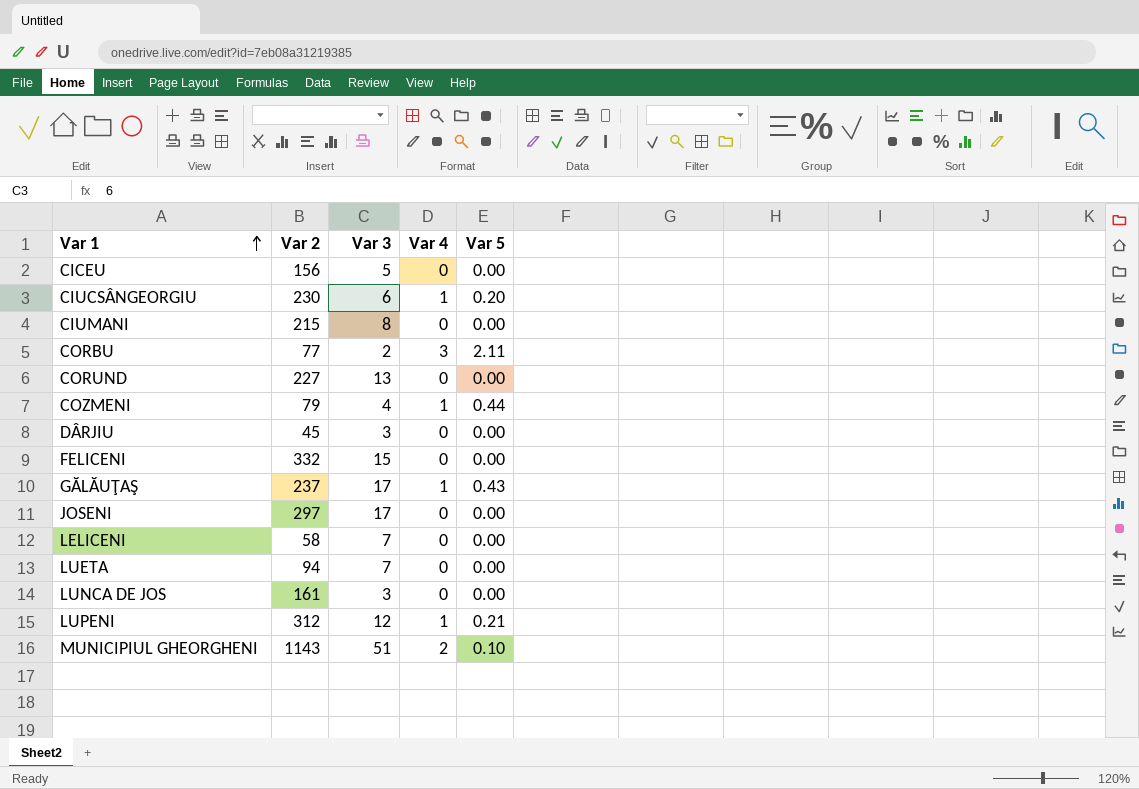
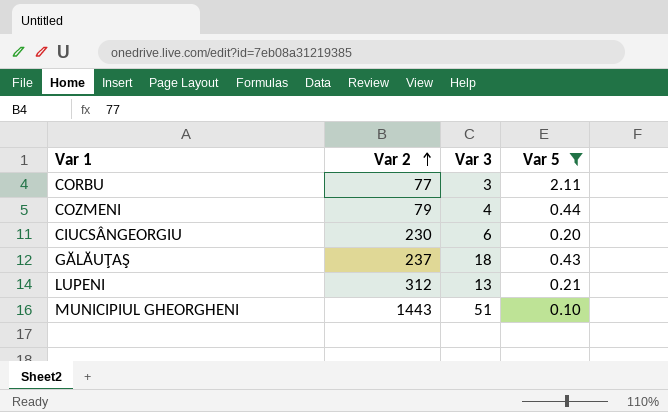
filter: none -> Var 5 != 0.00
row order: Var 1 ascending -> Var 2 ascending
column Var 4 | position: 4 -> none
CORBU | Var 3: 2 -> 3
GĂLĂUŢAŞ | Var 3: 17 -> 18
LUPENI | Var 3: 12 -> 13
MUNICIPIUL GHEORGHENI | Var 2: 1143 -> 1443

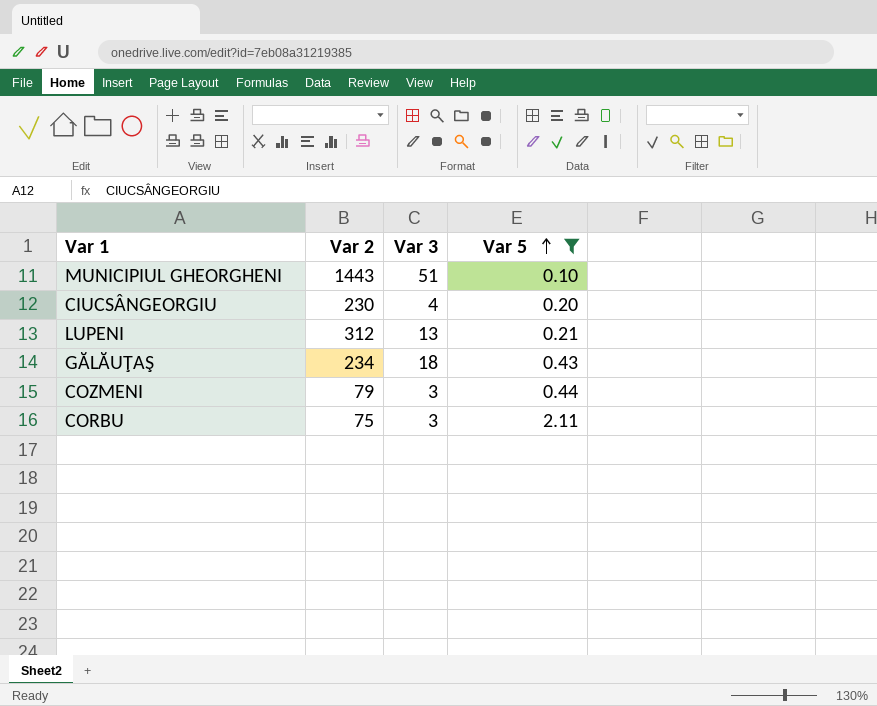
row order: Var 2 ascending -> Var 5 ascending
CIUCSÂNGEORGIU | Var 3: 6 -> 4
GĂLĂUŢAŞ | Var 2: 237 -> 234
COZMENI | Var 3: 4 -> 3
CORBU | Var 2: 77 -> 75

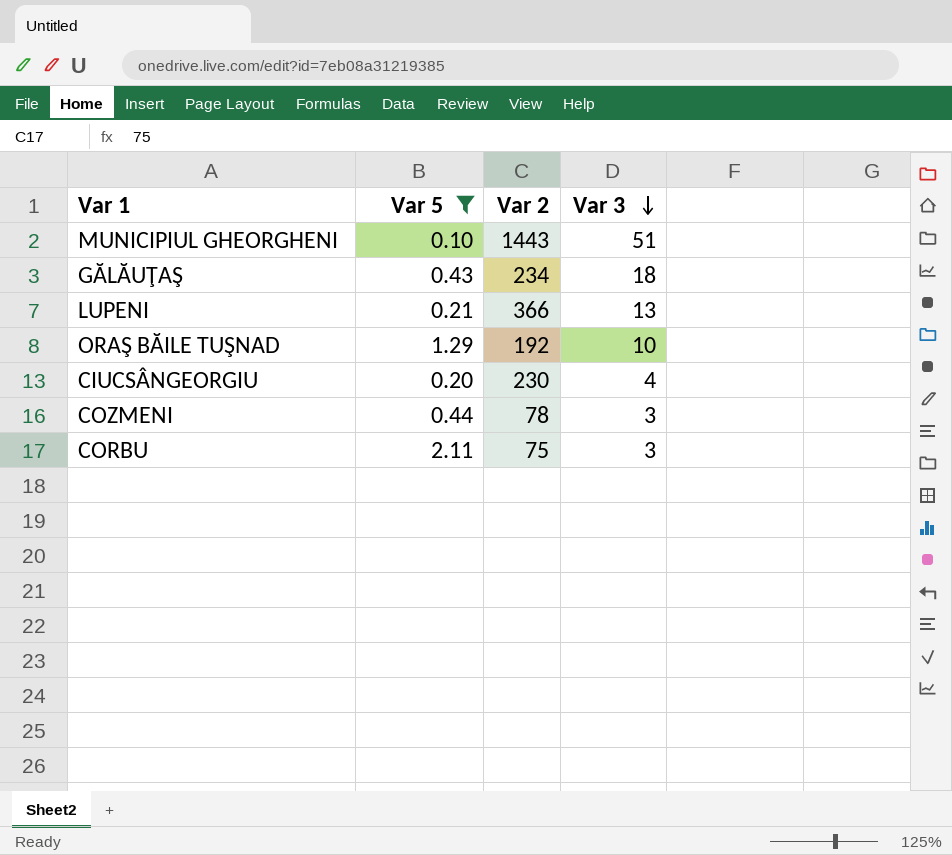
row order: Var 5 ascending -> Var 3 descending
column Var 5 | position: 4 -> 2
LUPENI | Var 2: 312 -> 366
row ORAŞ BĂILE TUŞNAD: none -> 1.29 | 192 | 10
COZMENI | Var 2: 79 -> 78

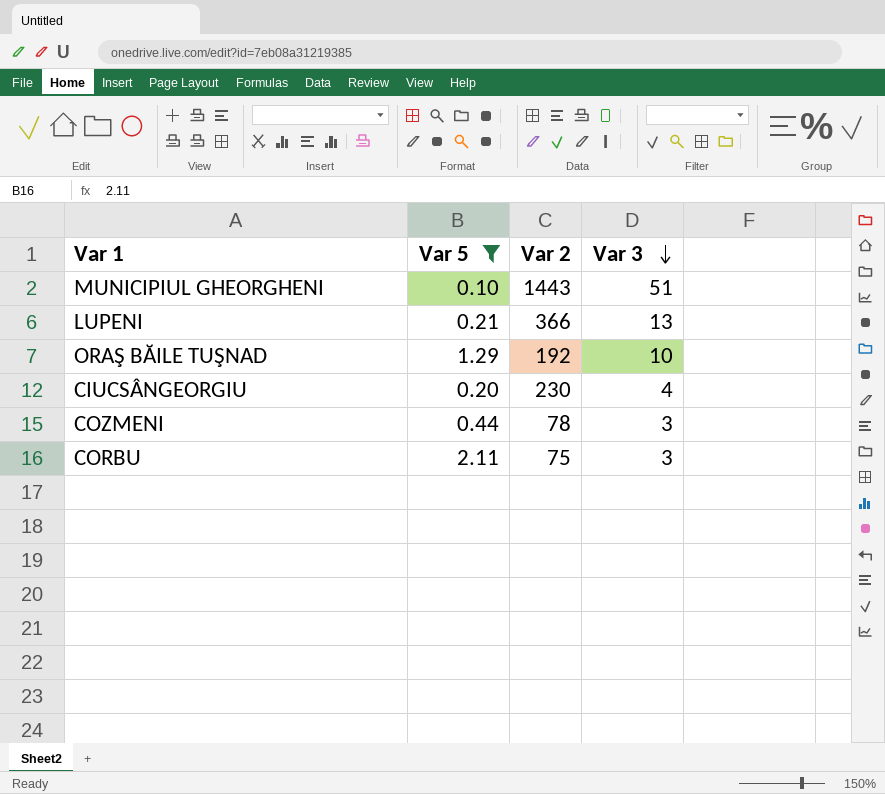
row GĂLĂUŢAŞ: 0.43 | 234 | 18 -> none

